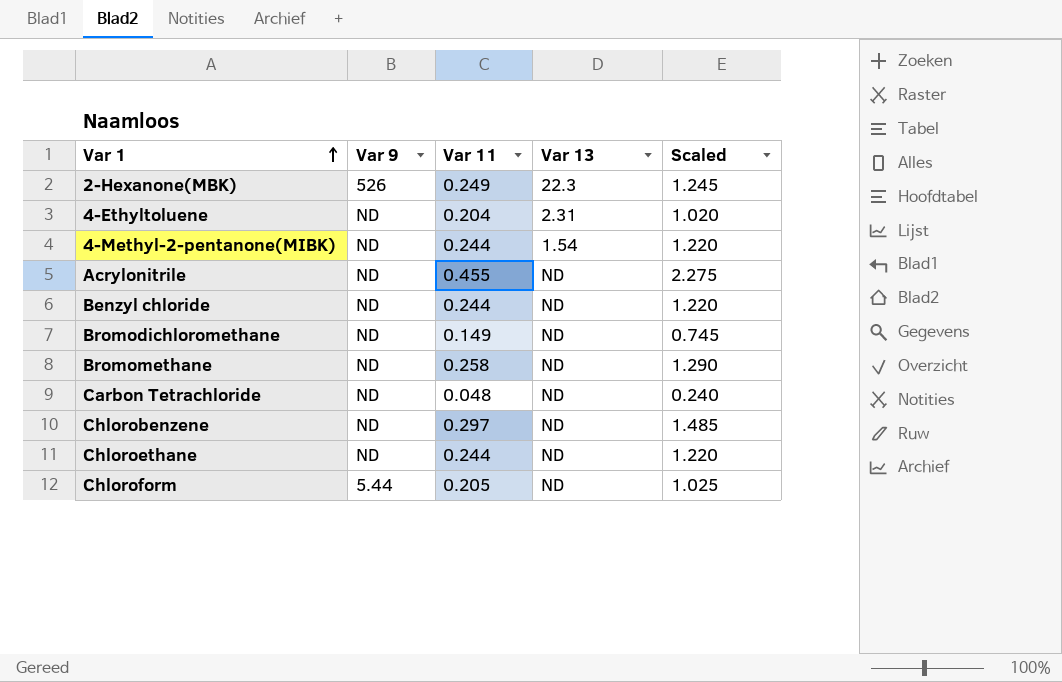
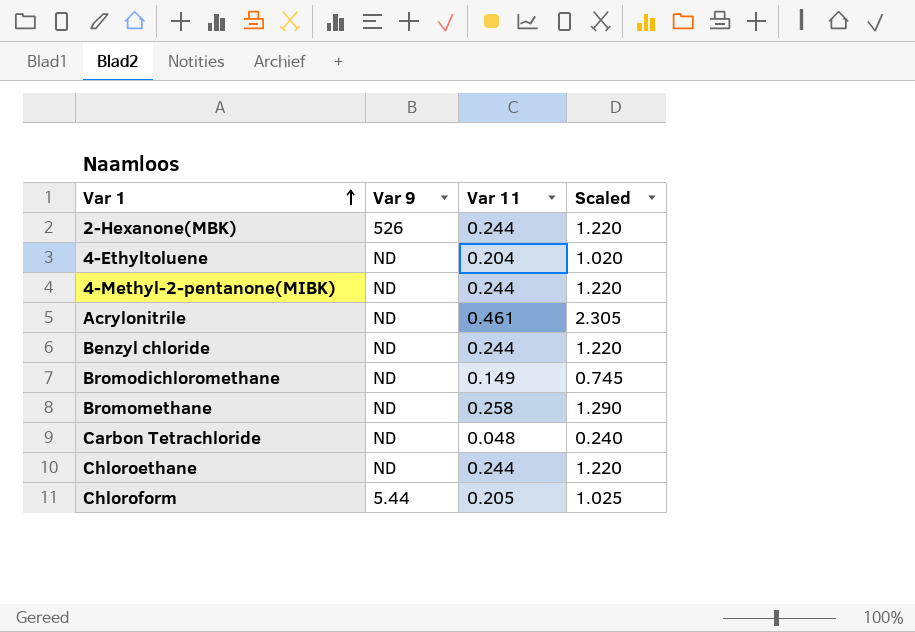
column Var 13 | position: 4 -> none
row Chlorobenzene: ND | 0.297 | ND | 1.485 -> none
2-Hexanone(MBK) | Var 11: 0.249 -> 0.244
2-Hexanone(MBK) | Scaled: 1.245 -> 1.220
Acrylonitrile | Var 11: 0.455 -> 0.461
Acrylonitrile | Scaled: 2.275 -> 2.305

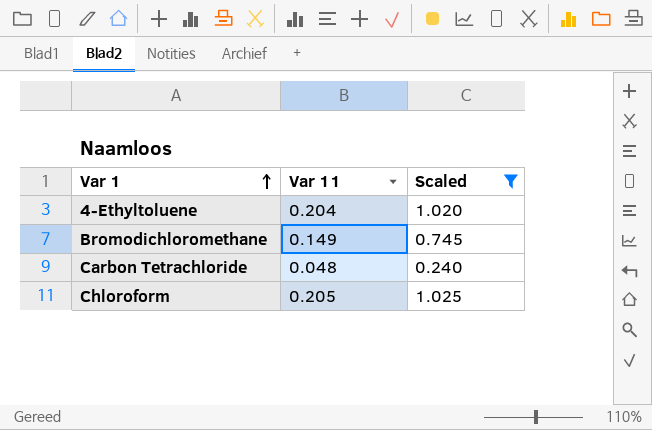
filter: none -> Scaled <= 1.025
column Var 9 | position: 2 -> none

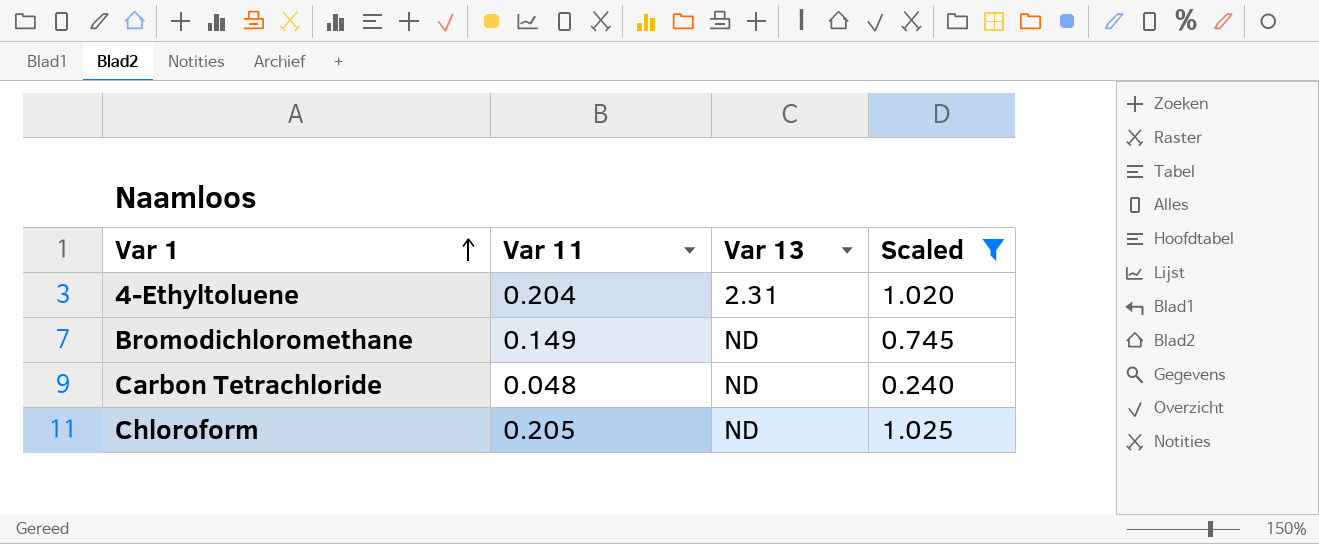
column Var 13 | position: none -> 3

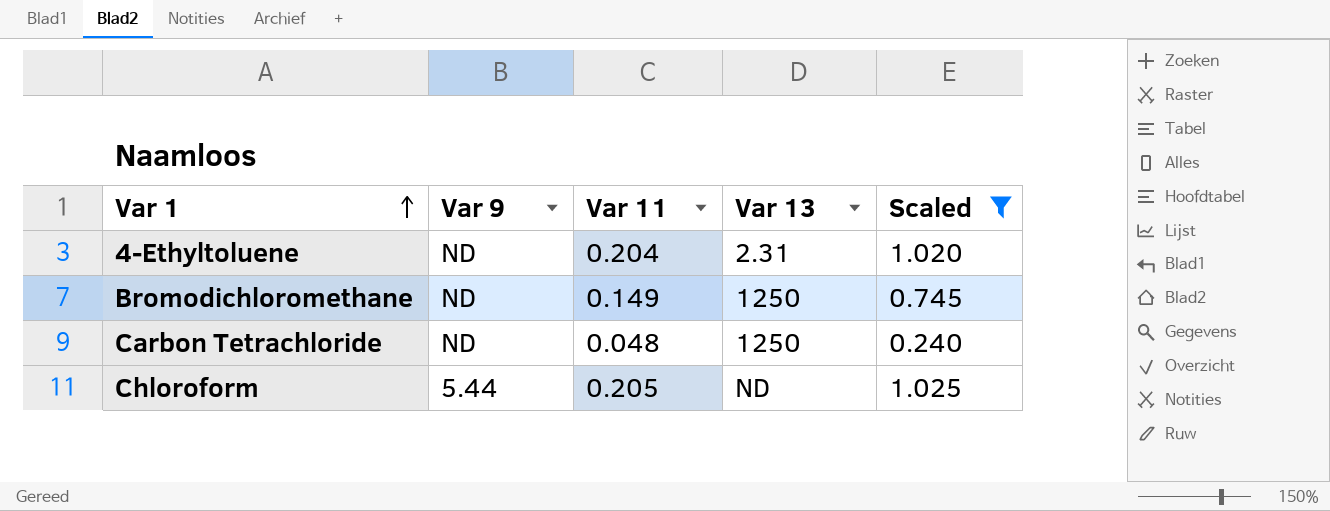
column Var 9 | position: none -> 2
Bromodichloromethane | Var 13: ND -> 1250
Carbon Tetrachloride | Var 13: ND -> 1250

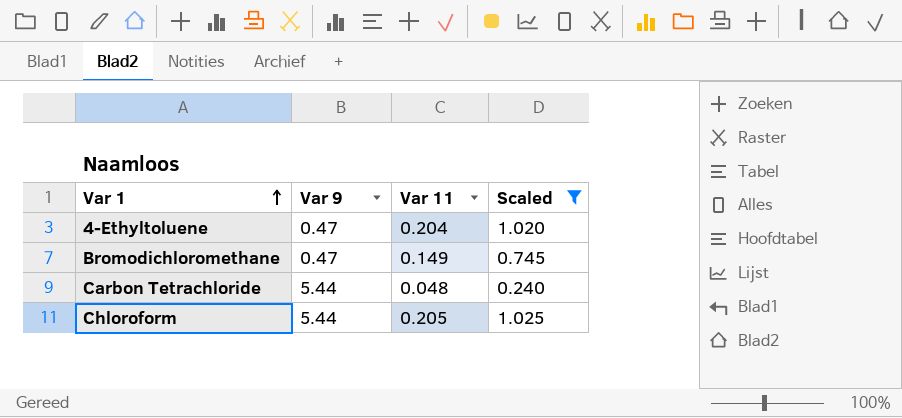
column Var 13 | position: 4 -> none
4-Ethyltoluene | Var 9: ND -> 0.47
Bromodichloromethane | Var 9: ND -> 0.47
Carbon Tetrachloride | Var 9: ND -> 5.44

